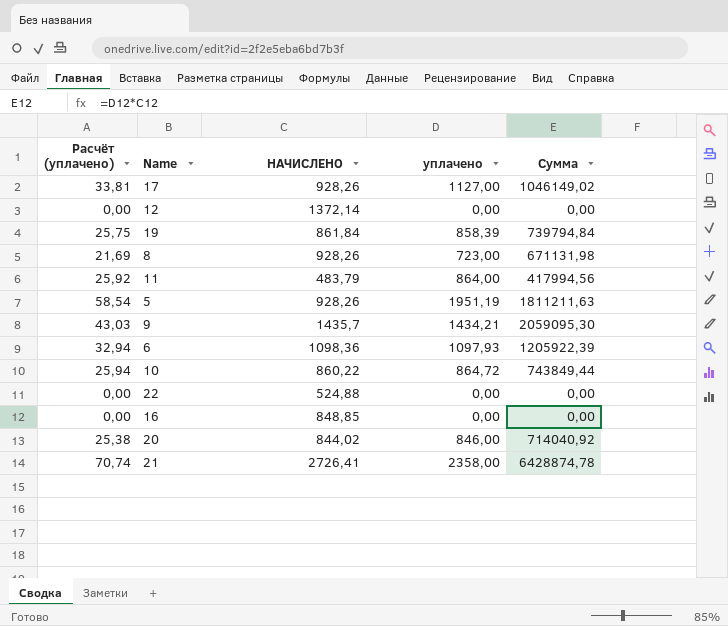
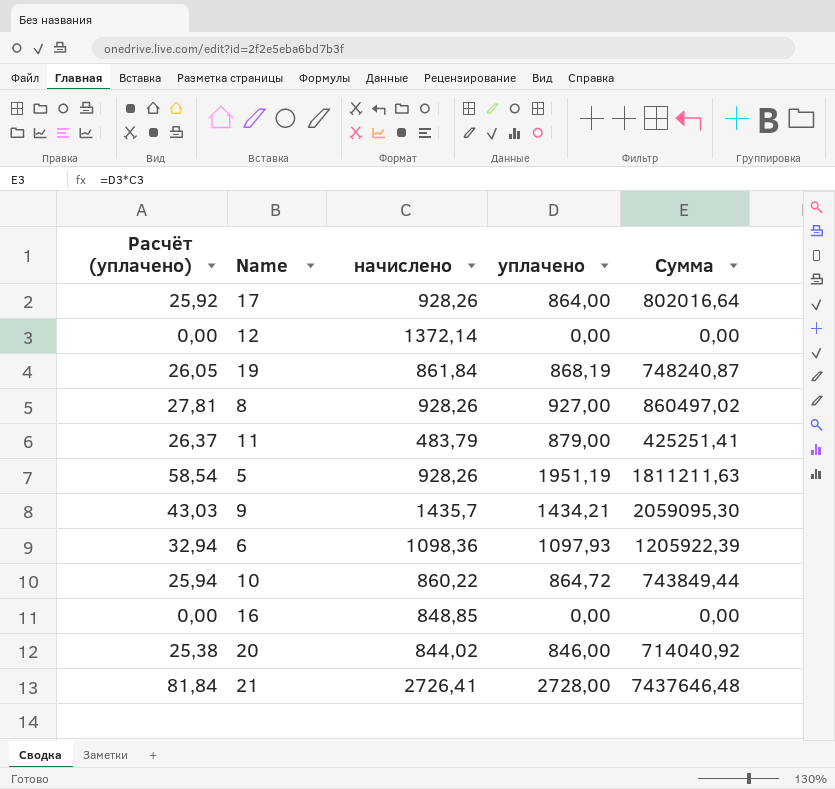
column name: НАЧИСЛЕНО -> начислено
row 22: 0,00 | 524,88 | 0,00 | 0,00 -> none
17 | Расчёт (уплачено): 33,81 -> 25,92
17 | уплачено: 1127,00 -> 864,00
17 | Сумма: 1046149,02 -> 802016,64
19 | Расчёт (уплачено): 25,75 -> 26,05
19 | уплачено: 858,39 -> 868,19
19 | Сумма: 739794,84 -> 748240,87
8 | Расчёт (уплачено): 21,69 -> 27,81
8 | уплачено: 723,00 -> 927,00
8 | Сумма: 671131,98 -> 860497,02
11 | Расчёт (уплачено): 25,92 -> 26,37
11 | уплачено: 864,00 -> 879,00
11 | Сумма: 417994,56 -> 425251,41
21 | Расчёт (уплачено): 70,74 -> 81,84
21 | уплачено: 2358,00 -> 2728,00
21 | Сумма: 6428874,78 -> 7437646,48

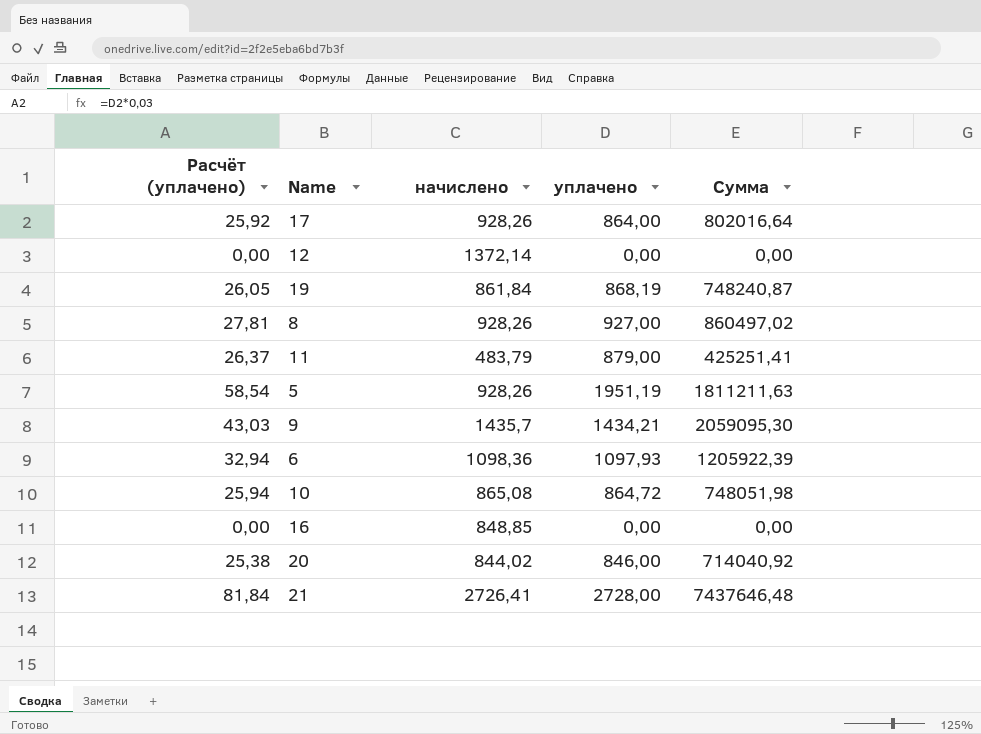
10 | начислено: 860,22 -> 865,08
10 | Сумма: 743849,44 -> 748051,98

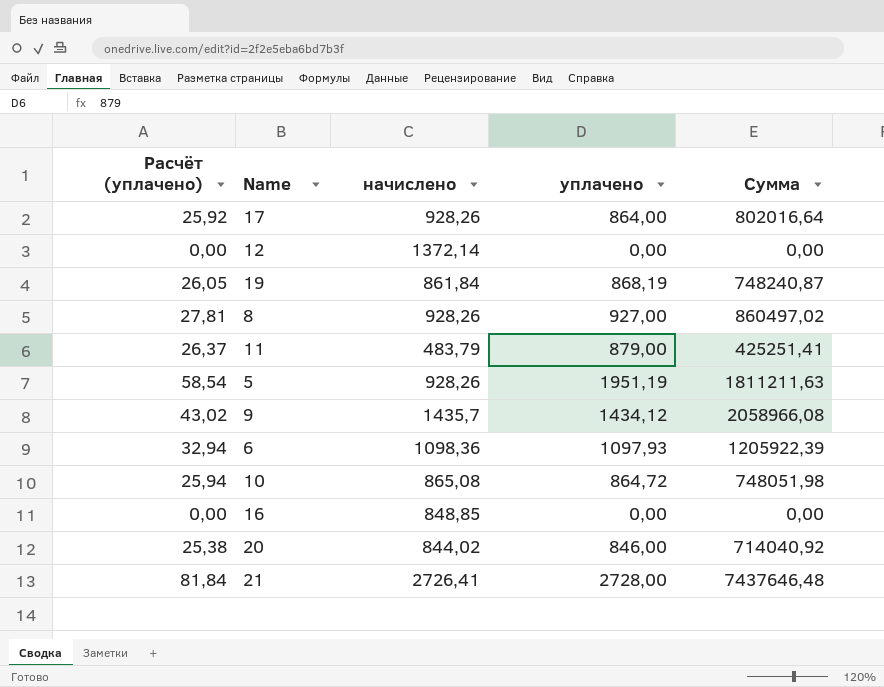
9 | Расчёт (уплачено): 43,03 -> 43,02
9 | уплачено: 1434,21 -> 1434,12
9 | Сумма: 2059095,30 -> 2058966,08

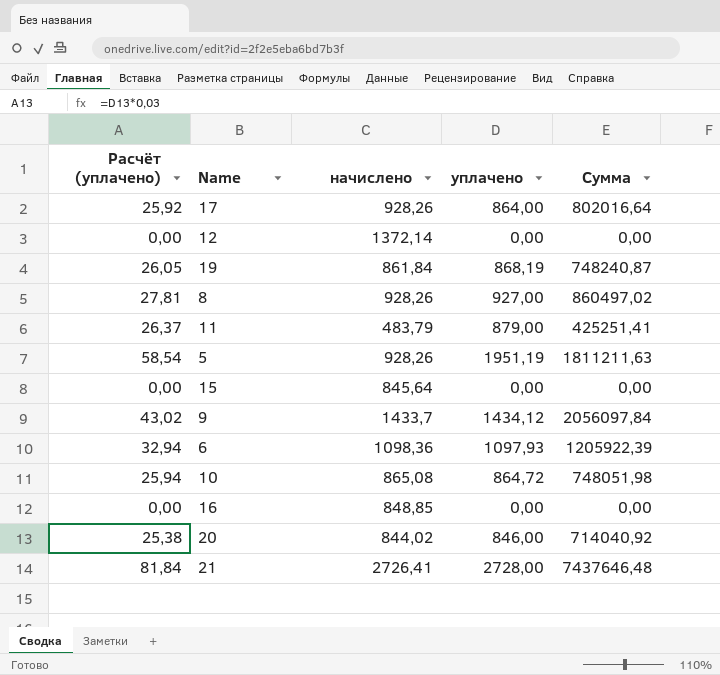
row 15: none -> 0,00 | 845,64 | 0,00 | 0,00
9 | начислено: 1435,7 -> 1433,7
9 | Сумма: 2058966,08 -> 2056097,84

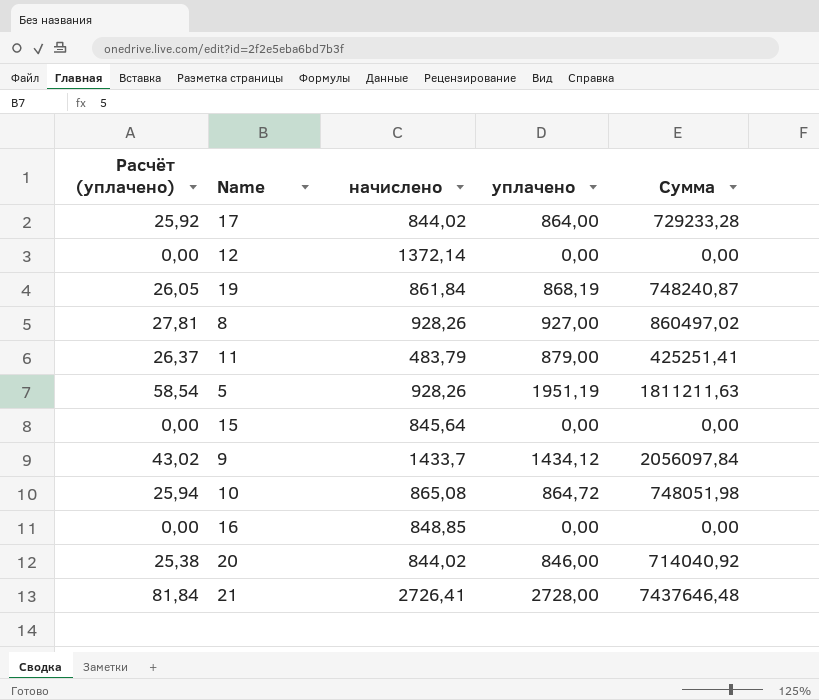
row 6: 32,94 | 1098,36 | 1097,93 | 1205922,39 -> none
17 | начислено: 928,26 -> 844,02
17 | Сумма: 802016,64 -> 729233,28

